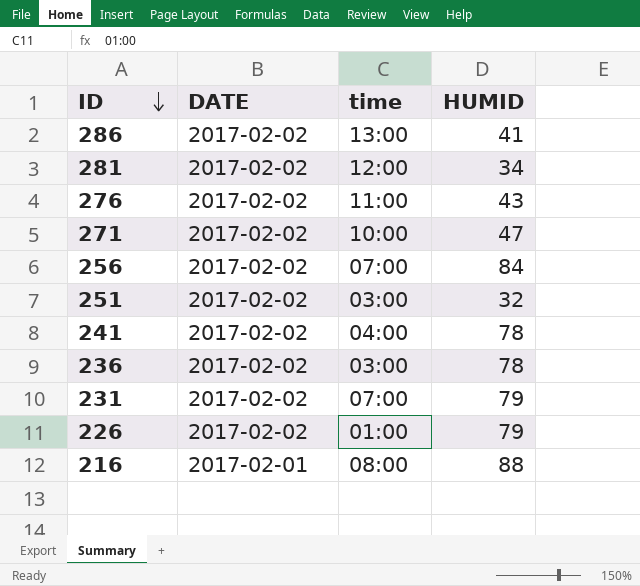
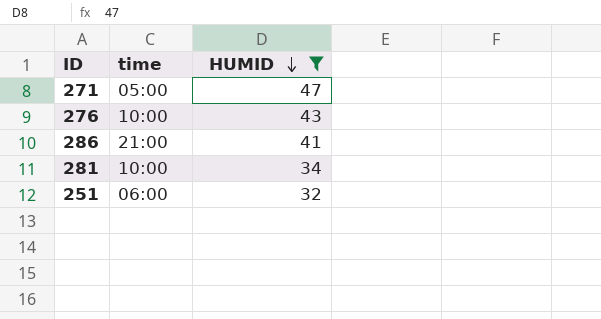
filter: none -> HUMID <= 47
row order: ID descending -> HUMID descending
column DATE | position: 2 -> none
271 | time: 10:00 -> 05:00
276 | time: 11:00 -> 10:00
286 | time: 13:00 -> 21:00
281 | time: 12:00 -> 10:00
251 | time: 03:00 -> 06:00

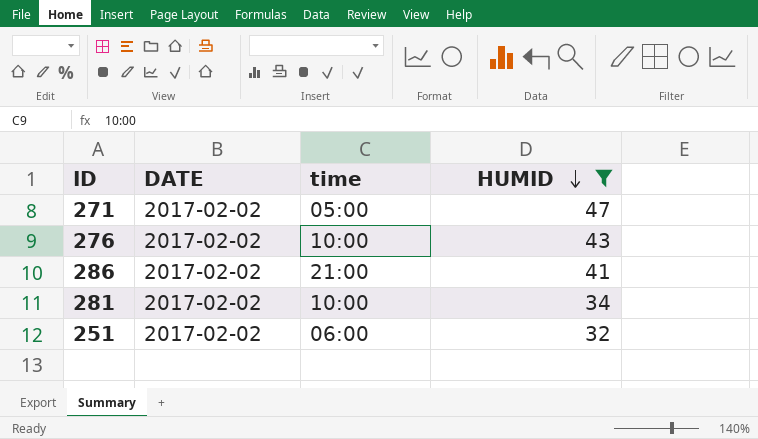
column DATE | position: none -> 2

